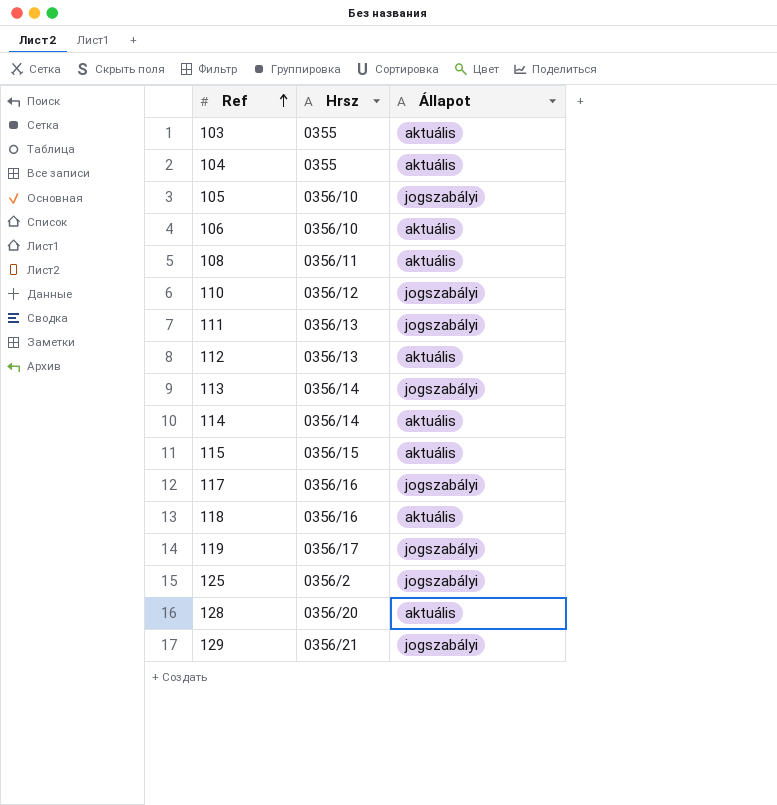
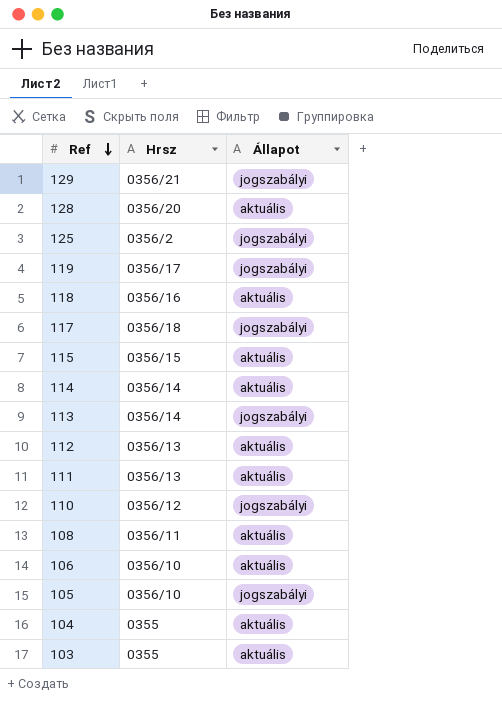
row order: Ref ascending -> Ref descending
117 | Hrsz: 0356/16 -> 0356/18
111 | Állapot: jogszabályi -> aktuális

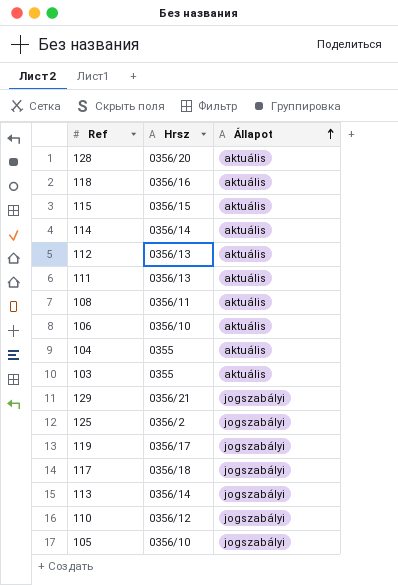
row order: Ref descending -> Állapot ascending

